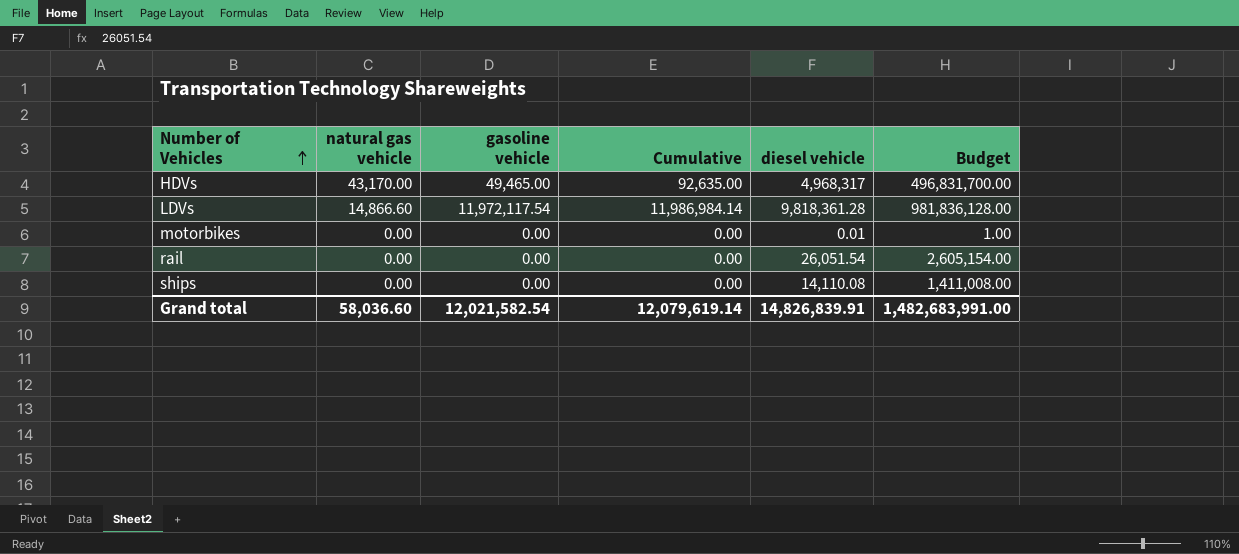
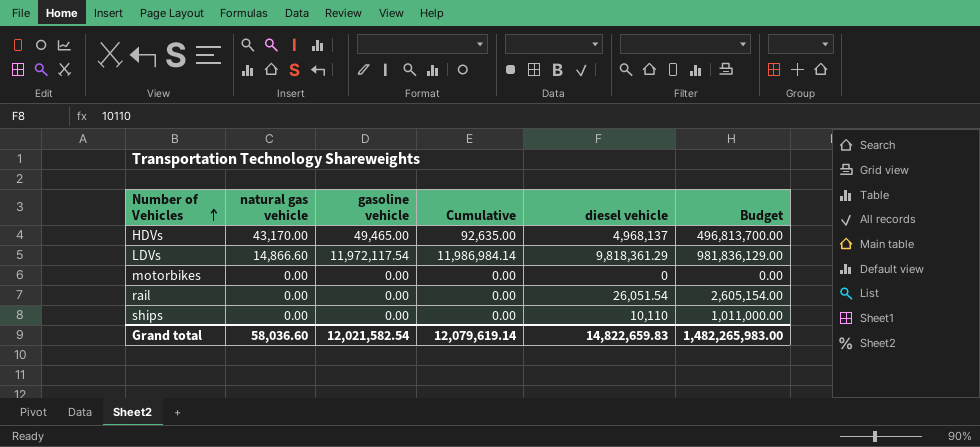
HDVs | diesel vehicle: 4,968,317 -> 4,968,137
HDVs | Budget: 496,831,700.00 -> 496,813,700.00
LDVs | diesel vehicle: 9,818,361.28 -> 9,818,361.29
LDVs | Budget: 981,836,128.00 -> 981,836,129.00
motorbikes | diesel vehicle: 0.01 -> 0
motorbikes | Budget: 1.00 -> 0.00
ships | diesel vehicle: 14,110.08 -> 10,110
ships | Budget: 1,411,008.00 -> 1,011,000.00
Grand total | diesel vehicle: 14,826,839.91 -> 14,822,659.83
Grand total | Budget: 1,482,683,991.00 -> 1,482,265,983.00

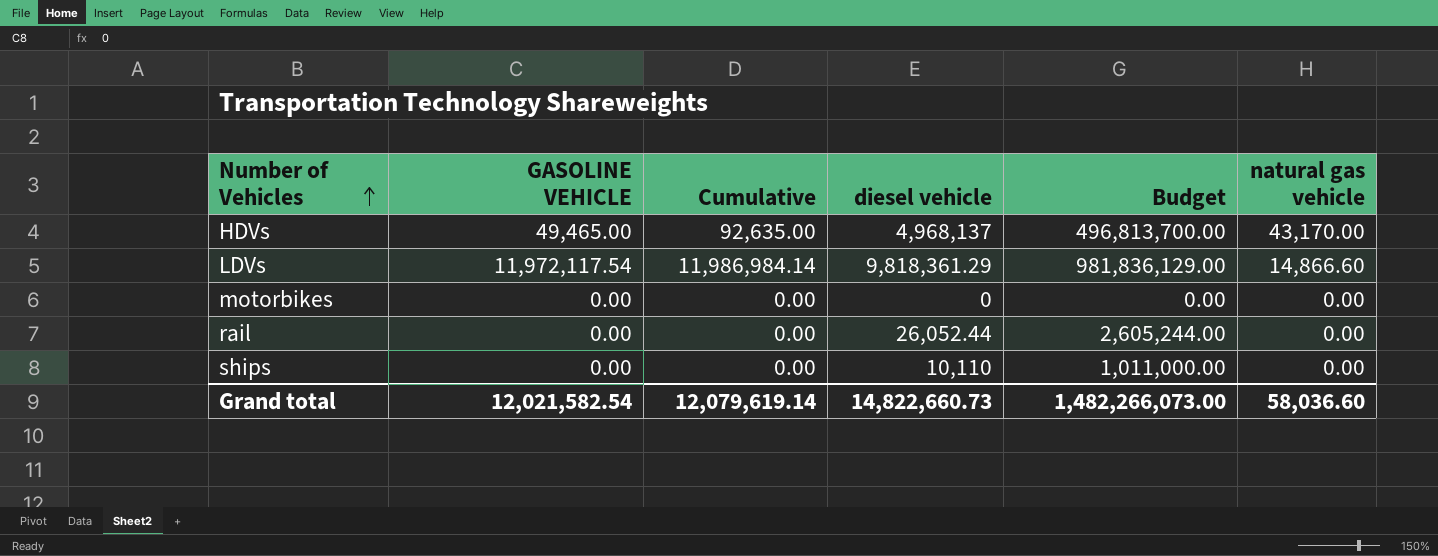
column name: gasoline vehicle -> GASOLINE VEHICLE
column natural gas vehicle | position: 2 -> 6
rail | diesel vehicle: 26,051.54 -> 26,052.44
rail | Budget: 2,605,154.00 -> 2,605,244.00
Grand total | diesel vehicle: 14,822,659.83 -> 14,822,660.73
Grand total | Budget: 1,482,265,983.00 -> 1,482,266,073.00

